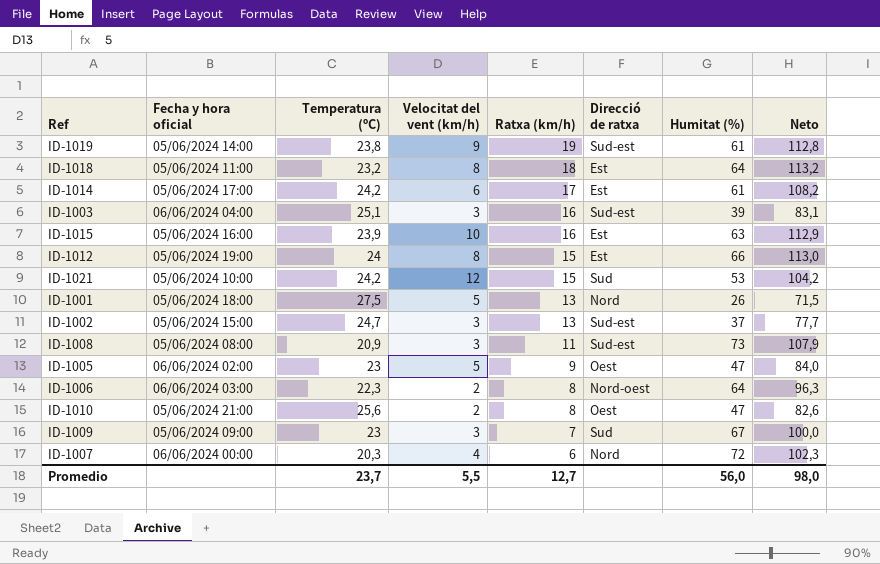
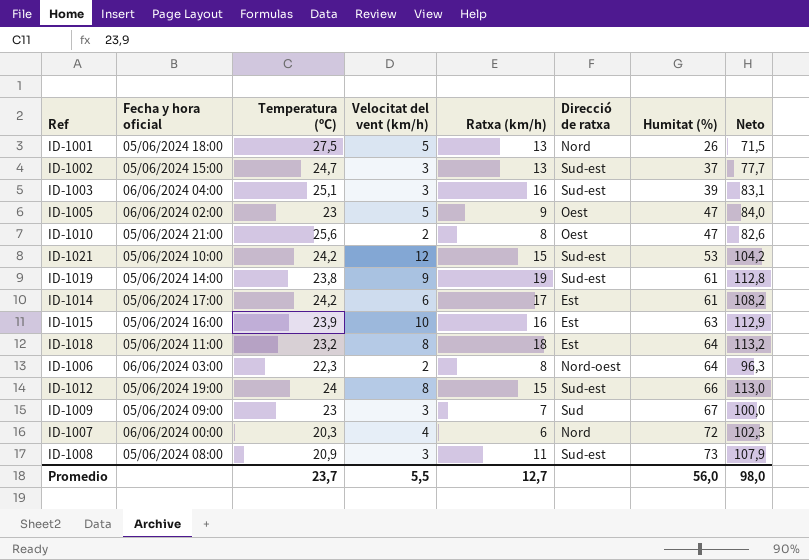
row order: Ratxa (km/h) descending -> Humitat (%) ascending
ID-1021 | Direcció de ratxa: Sud -> Sud-est
ID-1012 | Direcció de ratxa: Est -> Sud-est

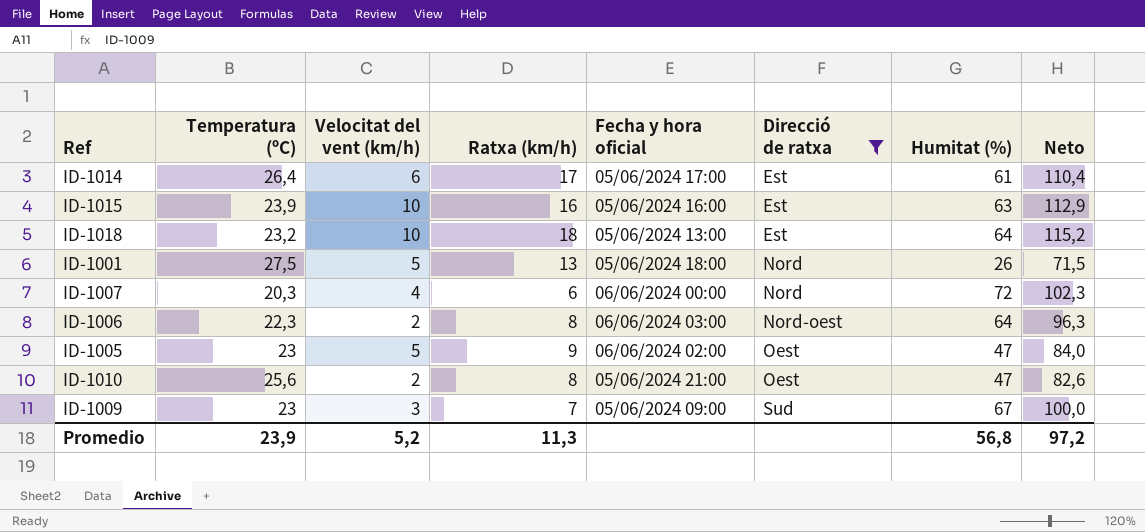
filter: none -> Direcció de ratxa != Sud-est
row order: Humitat (%) ascending -> Direcció de ratxa ascending
column Fecha y hora oficial | position: 2 -> 5
ID-1014 | Temperatura (ºC): 24,2 -> 26,4
ID-1014 | Neto: 108,2 -> 110,4
ID-1018 | Velocitat del vent (km/h): 8 -> 10
ID-1018 | Fecha y hora oficial: 05/06/2024 11:00 -> 05/06/2024 13:00
ID-1018 | Neto: 113,2 -> 115,2
Promedio | Temperatura (ºC): 23,7 -> 23,9
Promedio | Velocitat del vent (km/h): 5,5 -> 5,2
Promedio | Ratxa (km/h): 12,7 -> 11,3
Promedio | Humitat (%): 56,0 -> 56,8
Promedio | Neto: 98,0 -> 97,2

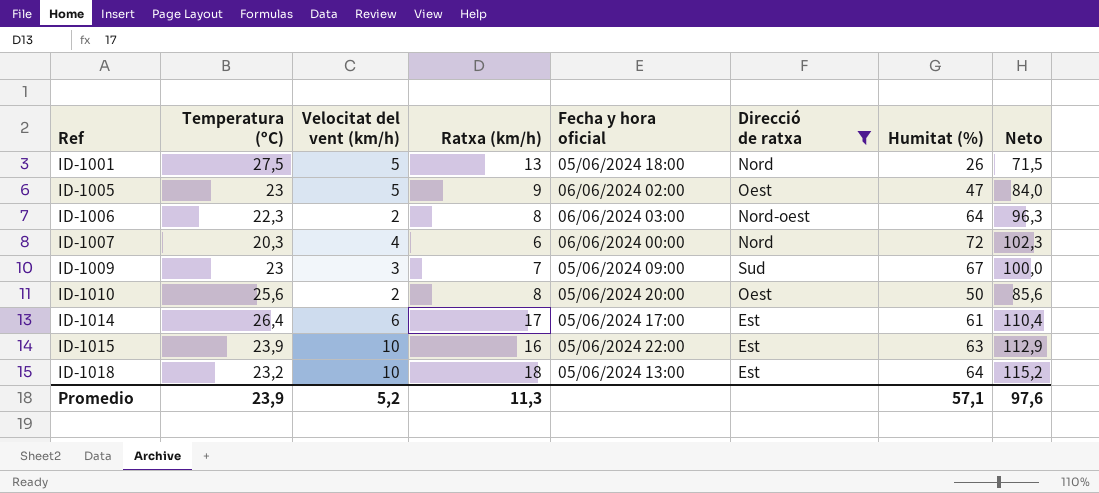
row order: Direcció de ratxa ascending -> Ref ascending
ID-1010 | Fecha y hora oficial: 05/06/2024 21:00 -> 05/06/2024 20:00
ID-1010 | Humitat (%): 47 -> 50
ID-1010 | Neto: 82,6 -> 85,6
ID-1015 | Fecha y hora oficial: 05/06/2024 16:00 -> 05/06/2024 22:00
Promedio | Humitat (%): 56,8 -> 57,1
Promedio | Neto: 97,2 -> 97,6

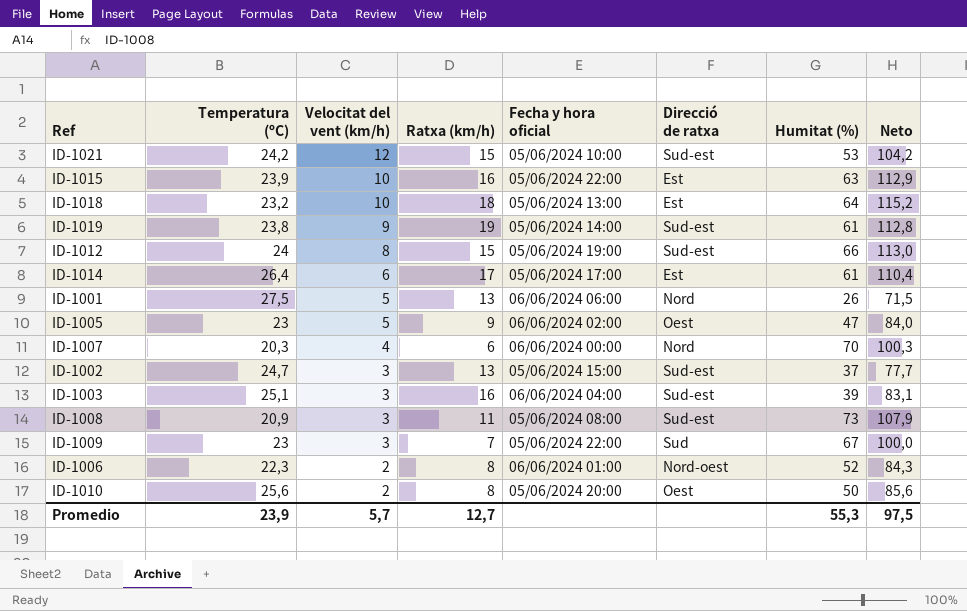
filter: Direcció de ratxa != Sud-est -> none
row order: Ref ascending -> Velocitat del vent (km/h) descending
ID-1001 | Fecha y hora oficial: 05/06/2024 18:00 -> 06/06/2024 06:00
ID-1007 | Humitat (%): 72 -> 70
ID-1007 | Neto: 102,3 -> 100,3
ID-1009 | Fecha y hora oficial: 05/06/2024 09:00 -> 05/06/2024 22:00
ID-1006 | Fecha y hora oficial: 06/06/2024 03:00 -> 06/06/2024 01:00
ID-1006 | Humitat (%): 64 -> 52
ID-1006 | Neto: 96,3 -> 84,3
Promedio | Velocitat del vent (km/h): 5,2 -> 5,7
Promedio | Ratxa (km/h): 11,3 -> 12,7
Promedio | Humitat (%): 57,1 -> 55,3
Promedio | Neto: 97,6 -> 97,5

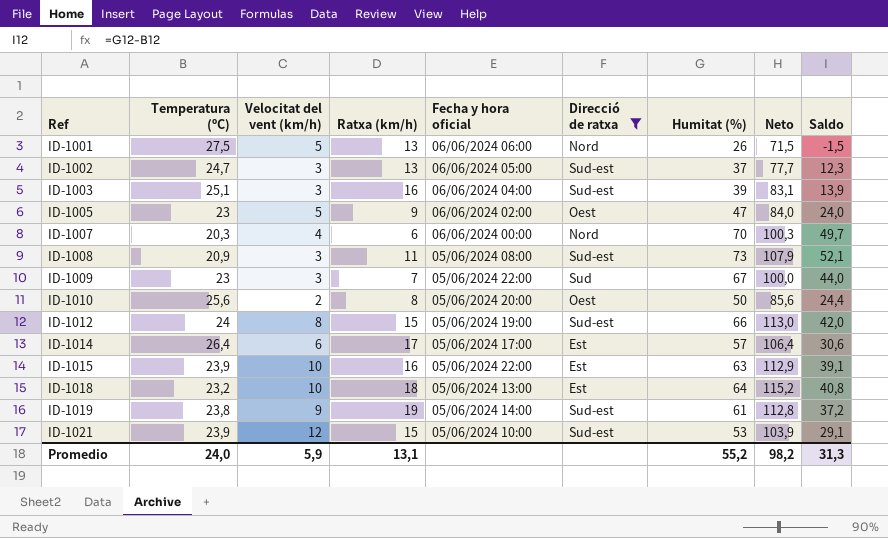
filter: none -> Direcció de ratxa != Nord-oest
row order: Velocitat del vent (km/h) descending -> Ref ascending
column Saldo | formula: none -> [Humitat (%)] - [Temperatura (ºC)]
ID-1002 | Fecha y hora oficial: 05/06/2024 15:00 -> 06/06/2024 05:00
ID-1014 | Humitat (%): 61 -> 57
ID-1014 | Neto: 110,4 -> 106,4
ID-1021 | Temperatura (ºC): 24,2 -> 23,9
ID-1021 | Neto: 104,2 -> 103,9
Promedio | Temperatura (ºC): 23,9 -> 24,0
Promedio | Velocitat del vent (km/h): 5,7 -> 5,9
Promedio | Ratxa (km/h): 12,7 -> 13,1
Promedio | Humitat (%): 55,3 -> 55,2
Promedio | Neto: 97,5 -> 98,2

